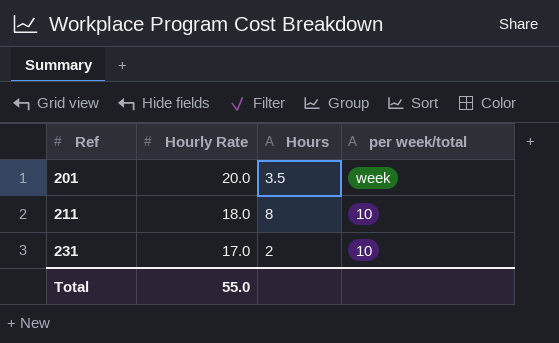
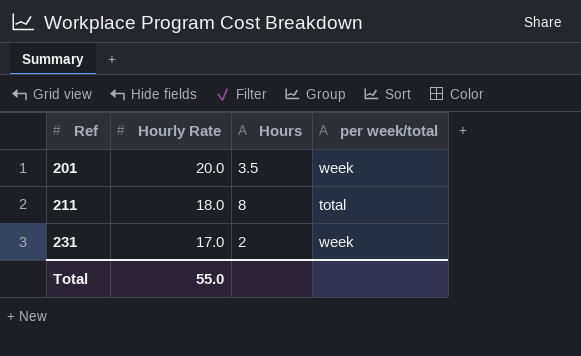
211 | per week/total: 10 -> total
231 | per week/total: 10 -> week

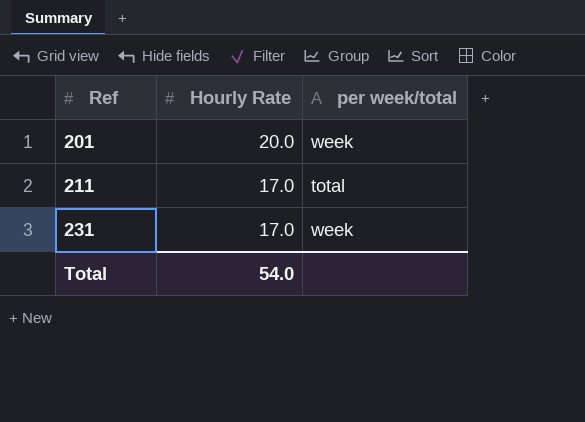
column Hours | position: 3 -> none
211 | Hourly Rate: 18.0 -> 17.0
Total | Hourly Rate: 55.0 -> 54.0

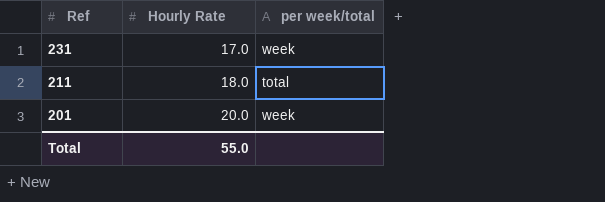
row order: Ref ascending -> Ref descending
211 | Hourly Rate: 17.0 -> 18.0
Total | Hourly Rate: 54.0 -> 55.0

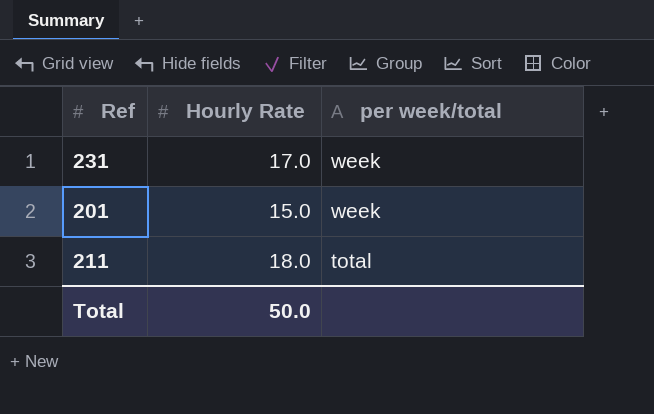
row order: Ref descending -> per week/total descending
201 | Hourly Rate: 20.0 -> 15.0
Total | Hourly Rate: 55.0 -> 50.0

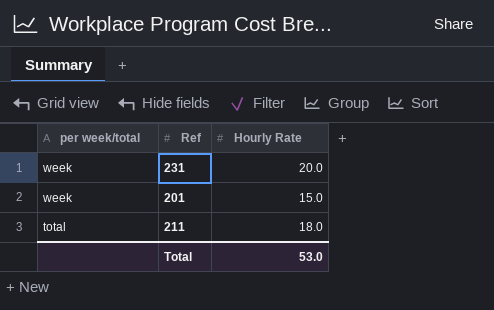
column per week/total | position: 3 -> 1
231 | Hourly Rate: 17.0 -> 20.0
Total | Hourly Rate: 50.0 -> 53.0

